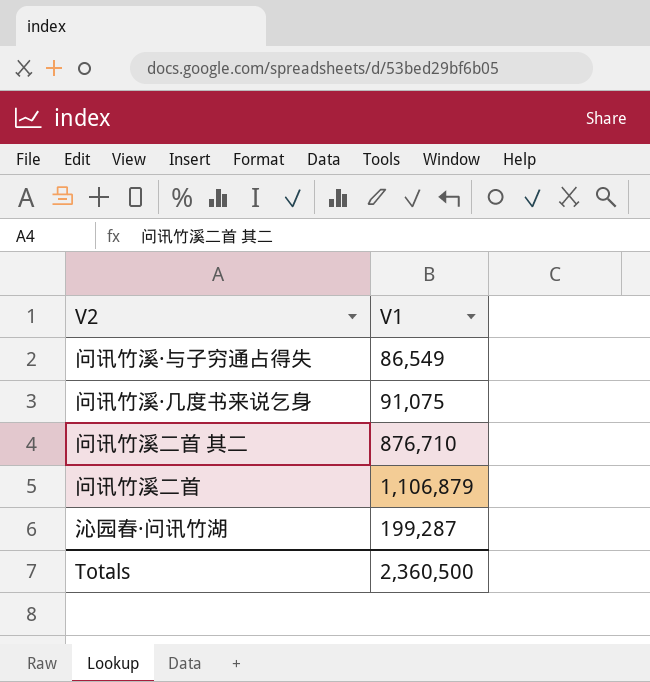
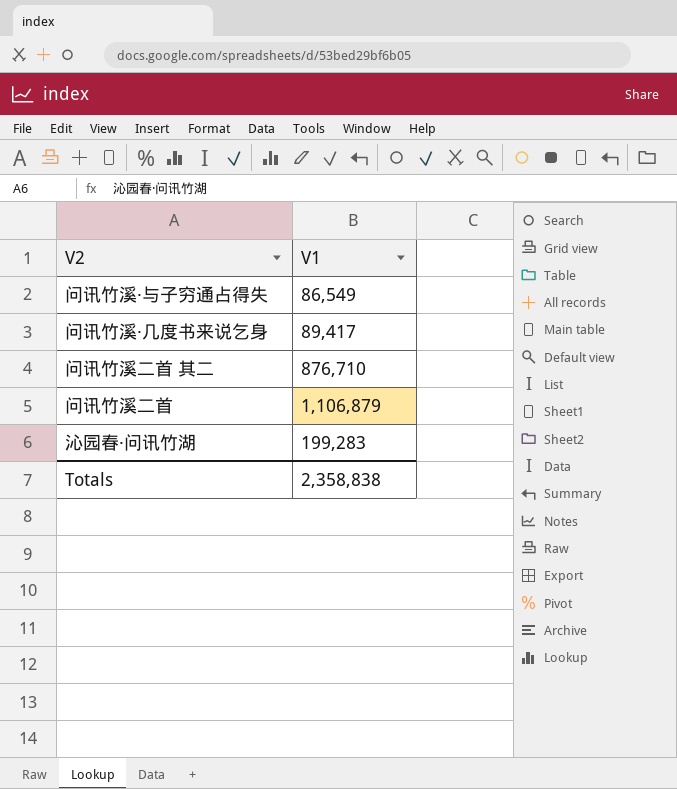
问讯竹溪·几度书来说乞身 | V1: 91,075 -> 89,417
沁园春·问讯竹湖 | V1: 199,287 -> 199,283
Totals | V1: 2,360,500 -> 2,358,838

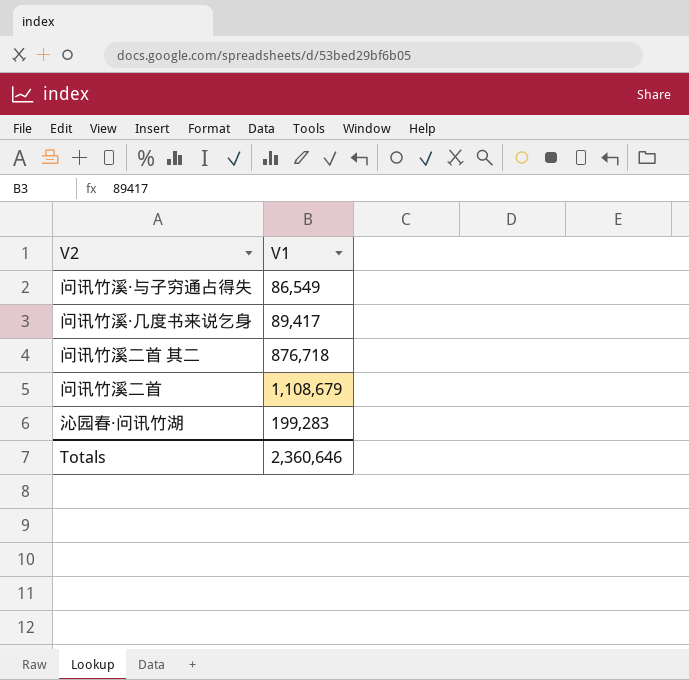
问讯竹溪二首 其二 | V1: 876,710 -> 876,718
问讯竹溪二首 | V1: 1,106,879 -> 1,108,679
Totals | V1: 2,358,838 -> 2,360,646

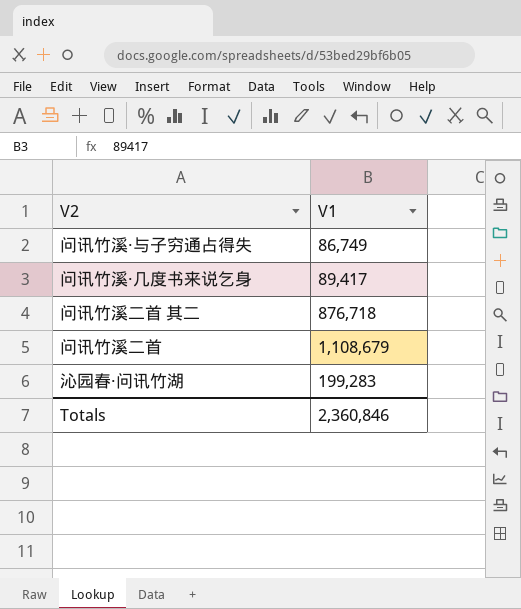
问讯竹溪·与子穷通占得失 | V1: 86,549 -> 86,749
Totals | V1: 2,360,646 -> 2,360,846

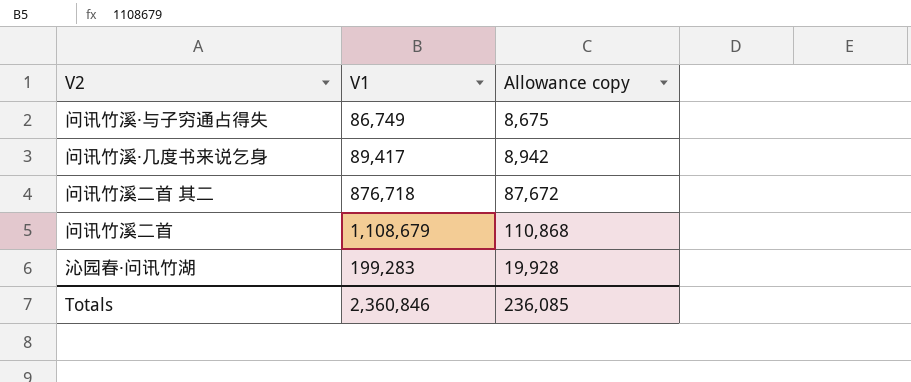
column Allowance copy | formula: none -> [V1] * 0.1

